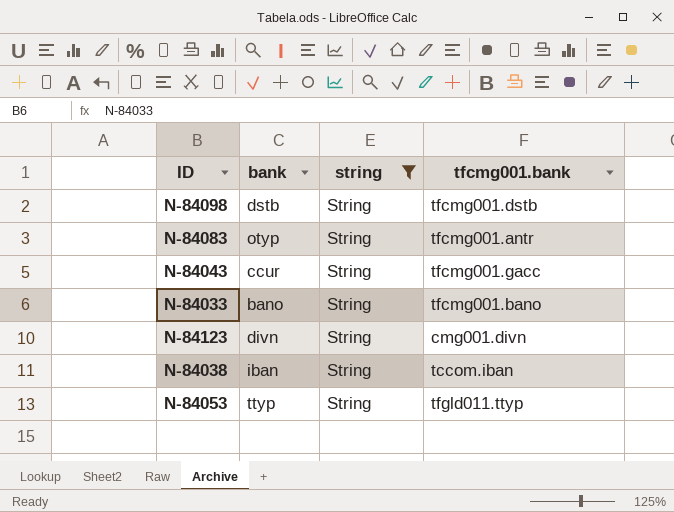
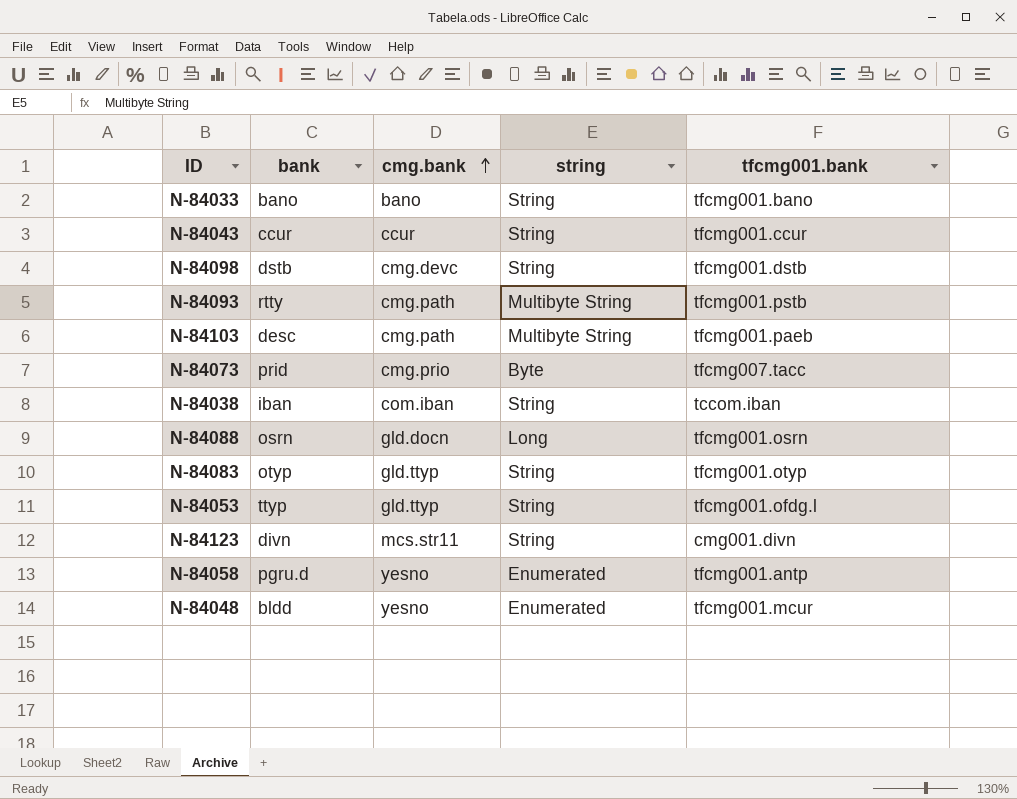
filter: string = String -> none
row order: none -> cmg.bank ascending
column cmg.bank | position: none -> 3
N-84043 | tfcmg001.bank: tfcmg001.gacc -> tfcmg001.ccur
N-84083 | tfcmg001.bank: tfcmg001.antr -> tfcmg001.otyp
N-84053 | tfcmg001.bank: tfgld011.ttyp -> tfcmg001.ofdg.l

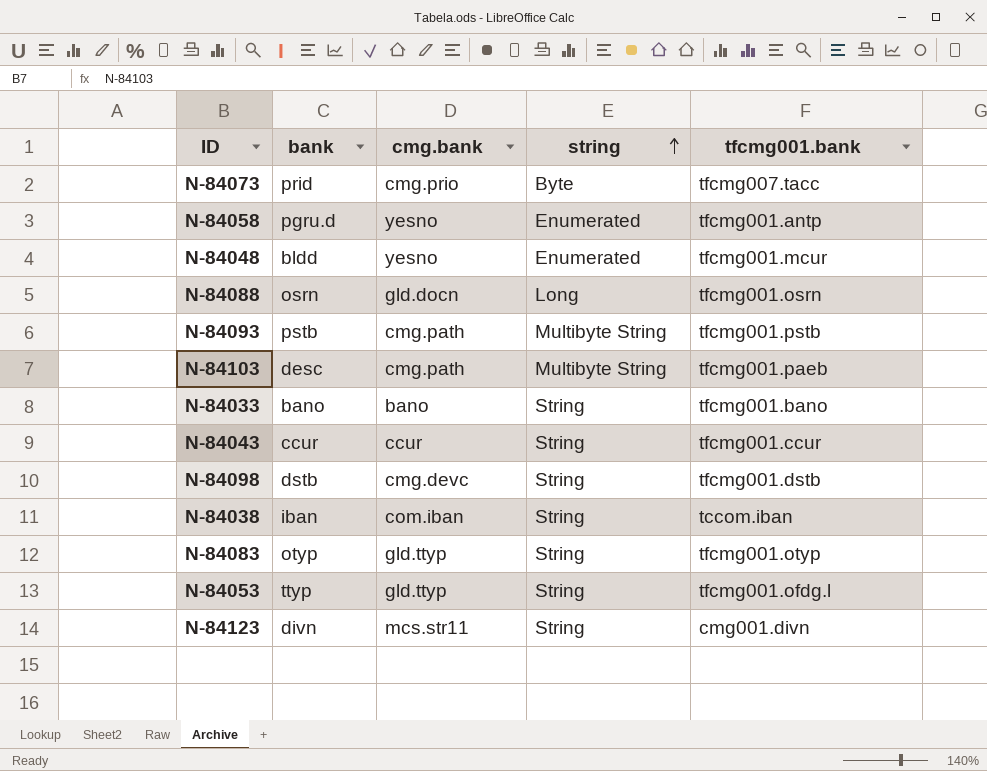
row order: cmg.bank ascending -> string ascending
N-84093 | bank: rtty -> pstb

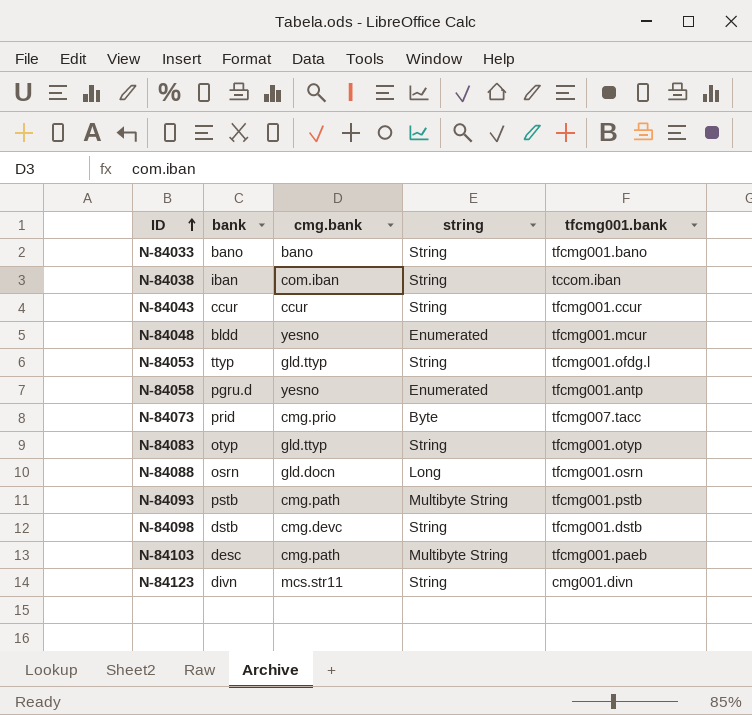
row order: string ascending -> ID ascending

